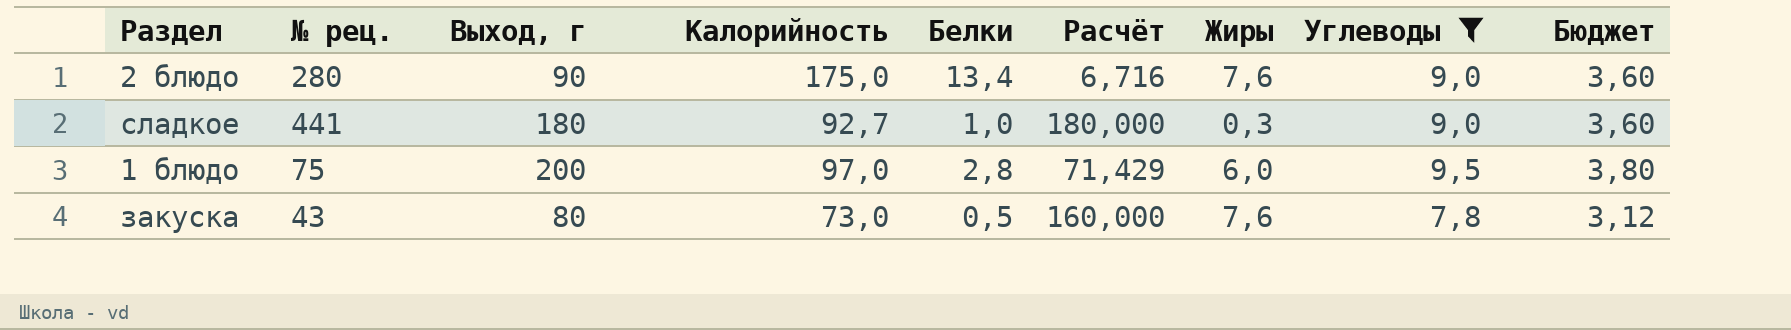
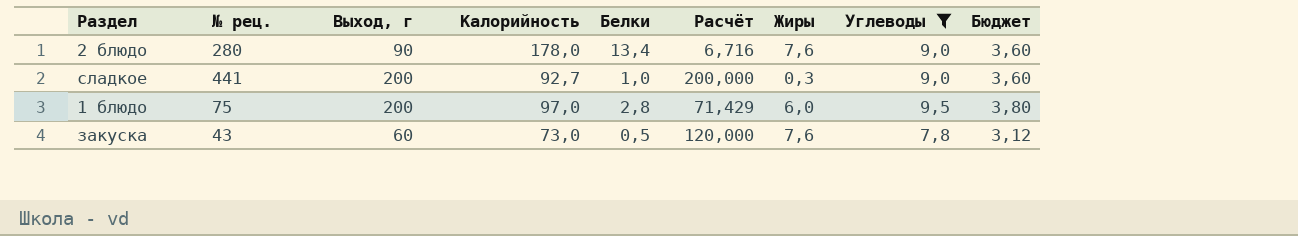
2 блюдо | Калорийность: 175,0 -> 178,0
сладкое | Выход, г: 180 -> 200
сладкое | Расчёт: 180,000 -> 200,000
закуска | Выход, г: 80 -> 60
закуска | Расчёт: 160,000 -> 120,000

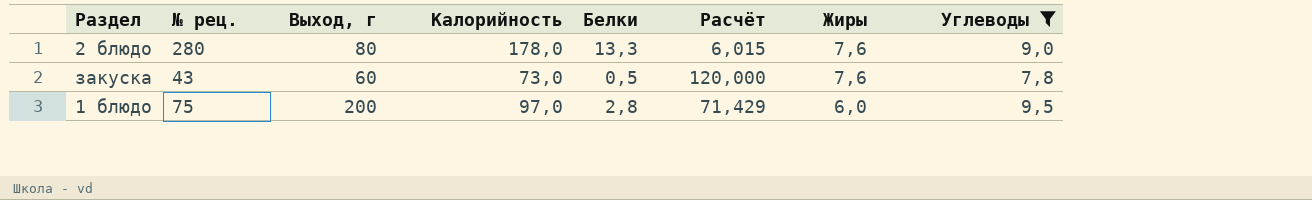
row order: none -> Жиры descending
column Бюджет | formula: [Углеводы] * 0,4 -> none
row сладкое: 441 | 200 | 92,7 | 1,0 | 200,000 | 0,3 | 9,0 | 3,60 -> none
2 блюдо | Выход, г: 90 -> 80
2 блюдо | Белки: 13,4 -> 13,3
2 блюдо | Расчёт: 6,716 -> 6,015

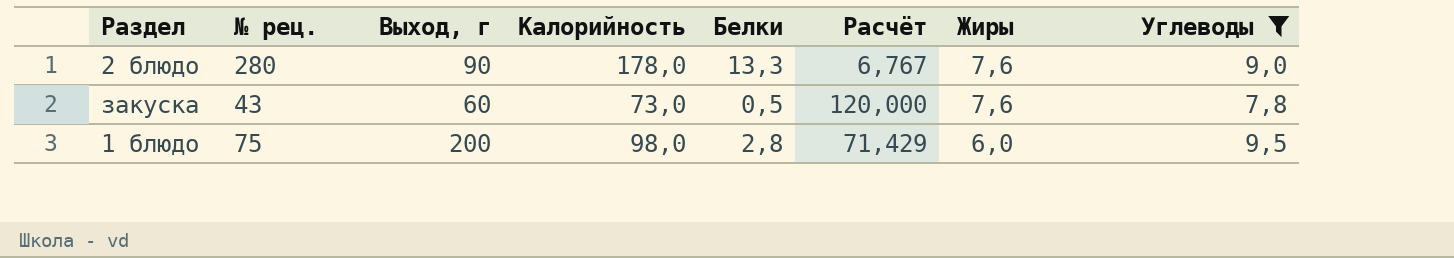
2 блюдо | Выход, г: 80 -> 90
2 блюдо | Расчёт: 6,015 -> 6,767
1 блюдо | Калорийность: 97,0 -> 98,0

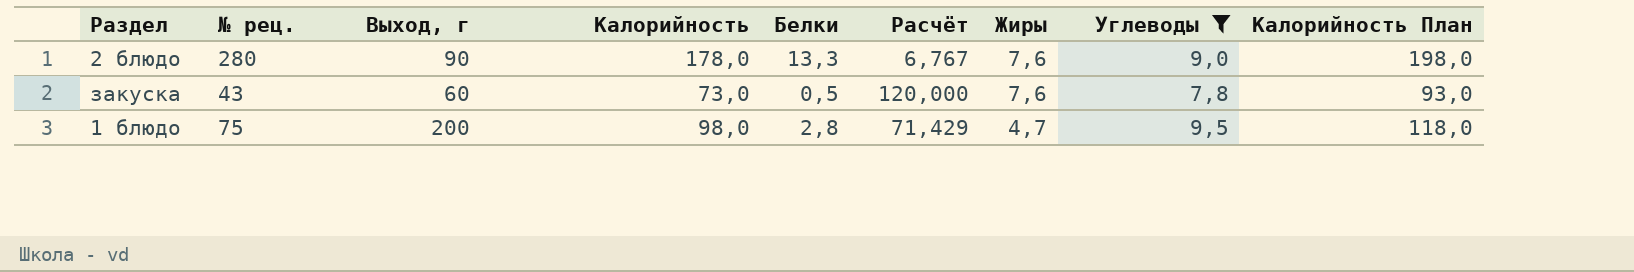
column Калорийность План | formula: none -> [Калорийность] + 20
1 блюдо | Жиры: 6,0 -> 4,7

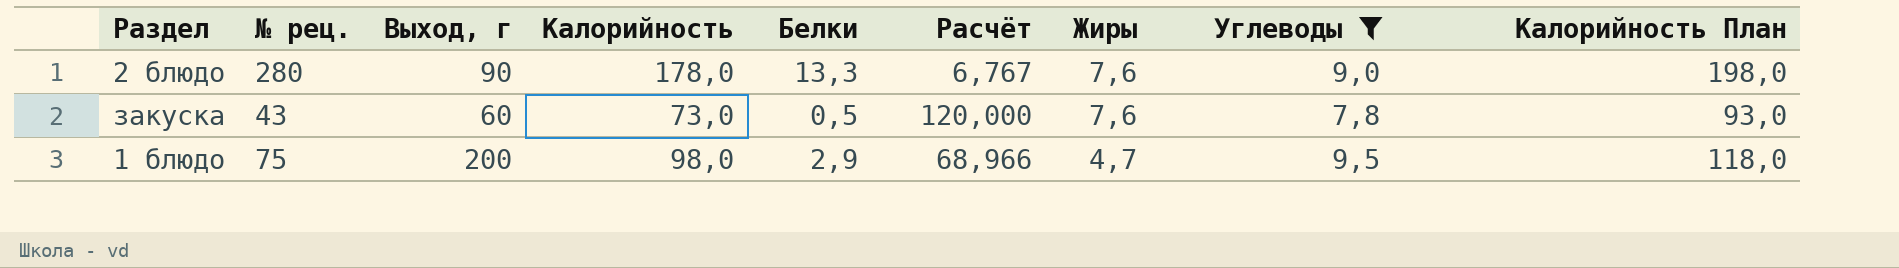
1 блюдо | Белки: 2,8 -> 2,9
1 блюдо | Расчёт: 71,429 -> 68,966

